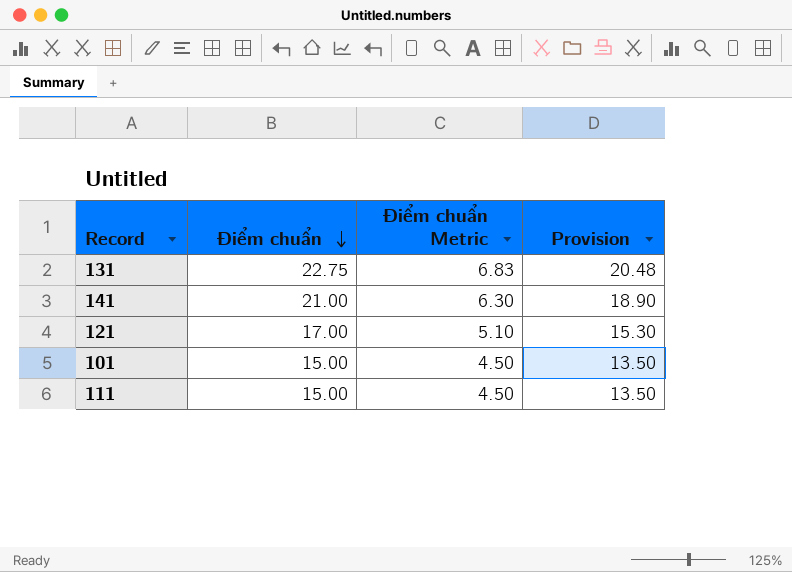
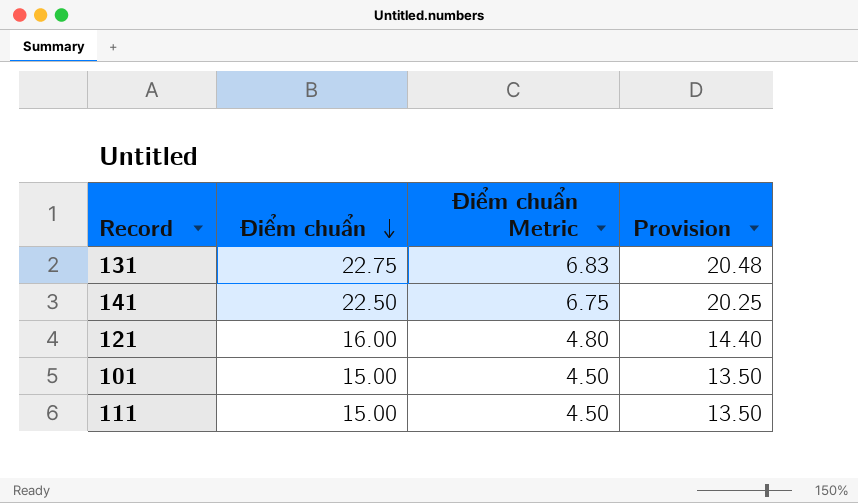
141 | Điểm chuẩn: 21.00 -> 22.50
141 | Điểm chuẩn Metric: 6.30 -> 6.75
141 | Provision: 18.90 -> 20.25
121 | Điểm chuẩn: 17.00 -> 16.00
121 | Điểm chuẩn Metric: 5.10 -> 4.80
121 | Provision: 15.30 -> 14.40

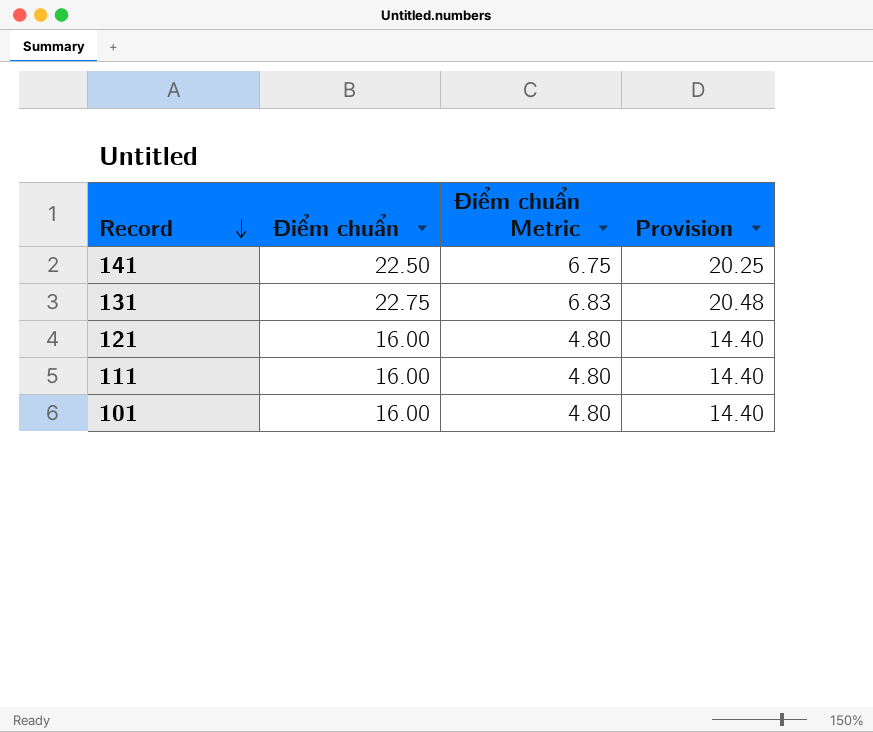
row order: Điểm chuẩn descending -> Record descending
111 | Điểm chuẩn: 15.00 -> 16.00
111 | Điểm chuẩn Metric: 4.50 -> 4.80
111 | Provision: 13.50 -> 14.40
101 | Điểm chuẩn: 15.00 -> 16.00
101 | Điểm chuẩn Metric: 4.50 -> 4.80
101 | Provision: 13.50 -> 14.40

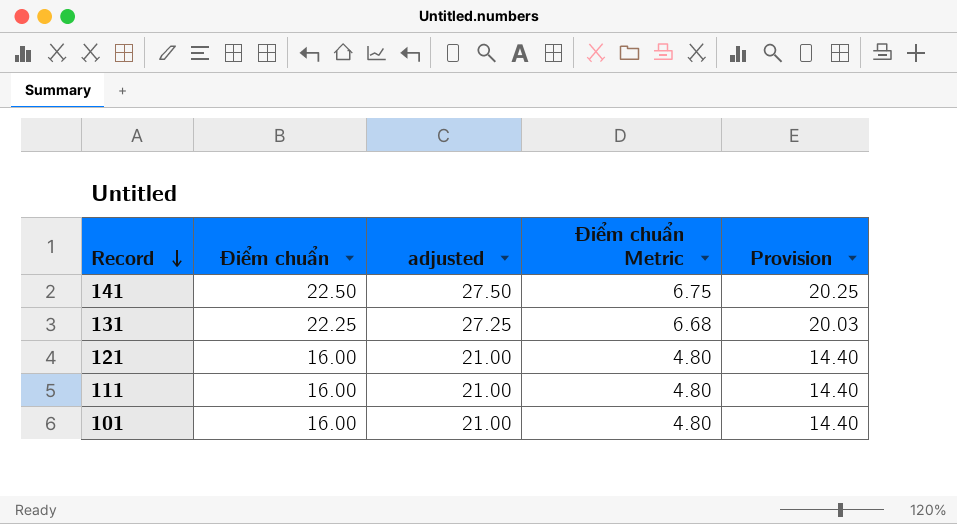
column adjusted | formula: none -> [Điểm chuẩn] + 5
131 | Điểm chuẩn: 22.75 -> 22.25
131 | Điểm chuẩn Metric: 6.83 -> 6.68
131 | Provision: 20.48 -> 20.03

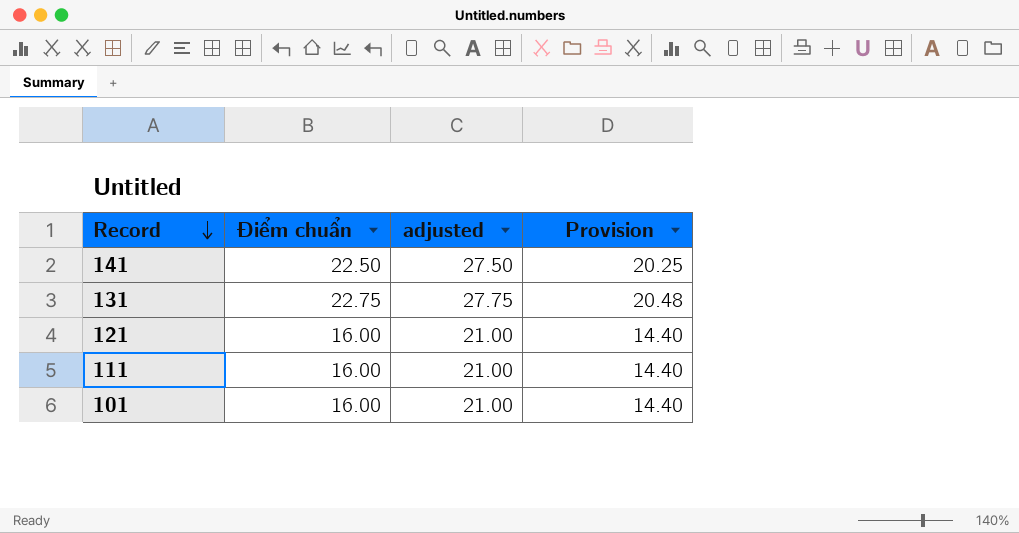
column Điểm chuẩn Metric | formula: [Điểm chuẩn] * 0.3 -> none
131 | Điểm chuẩn: 22.25 -> 22.75
131 | adjusted: 27.25 -> 27.75
131 | Provision: 20.03 -> 20.48

